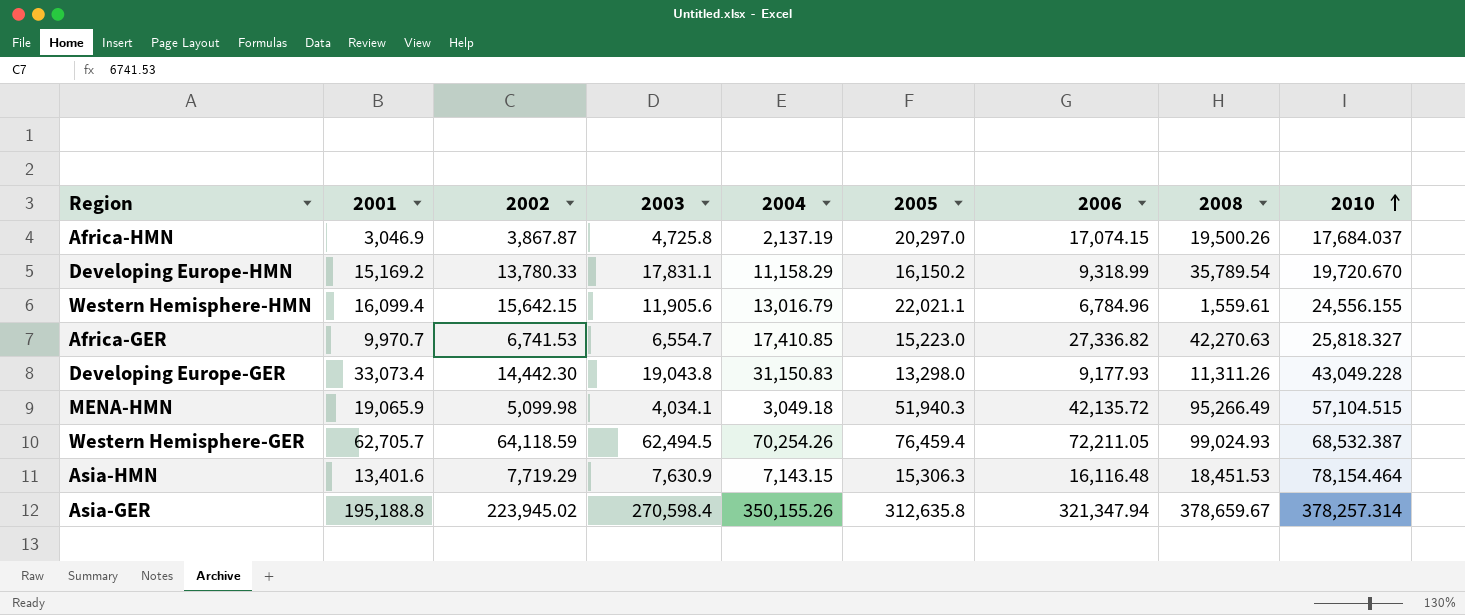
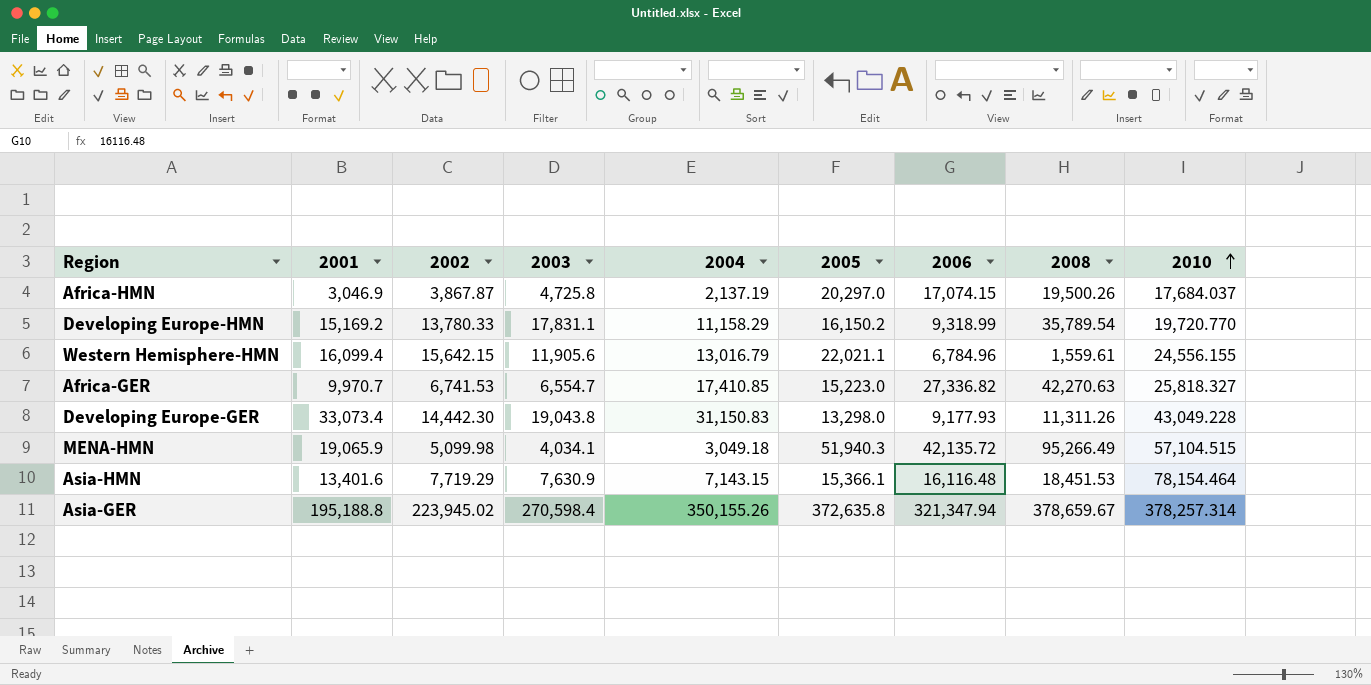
row Western Hemisphere-GER: 62,705.7 | 64,118.59 | 62,494.5 | 70,254.26 | 76,459.4 | 72,211.05 | 99,024.93 | 68,532.387 -> none
Developing Europe-HMN | 2010: 19,720.670 -> 19,720.770
Asia-HMN | 2005: 15,306.3 -> 15,366.1
Asia-GER | 2005: 312,635.8 -> 372,635.8

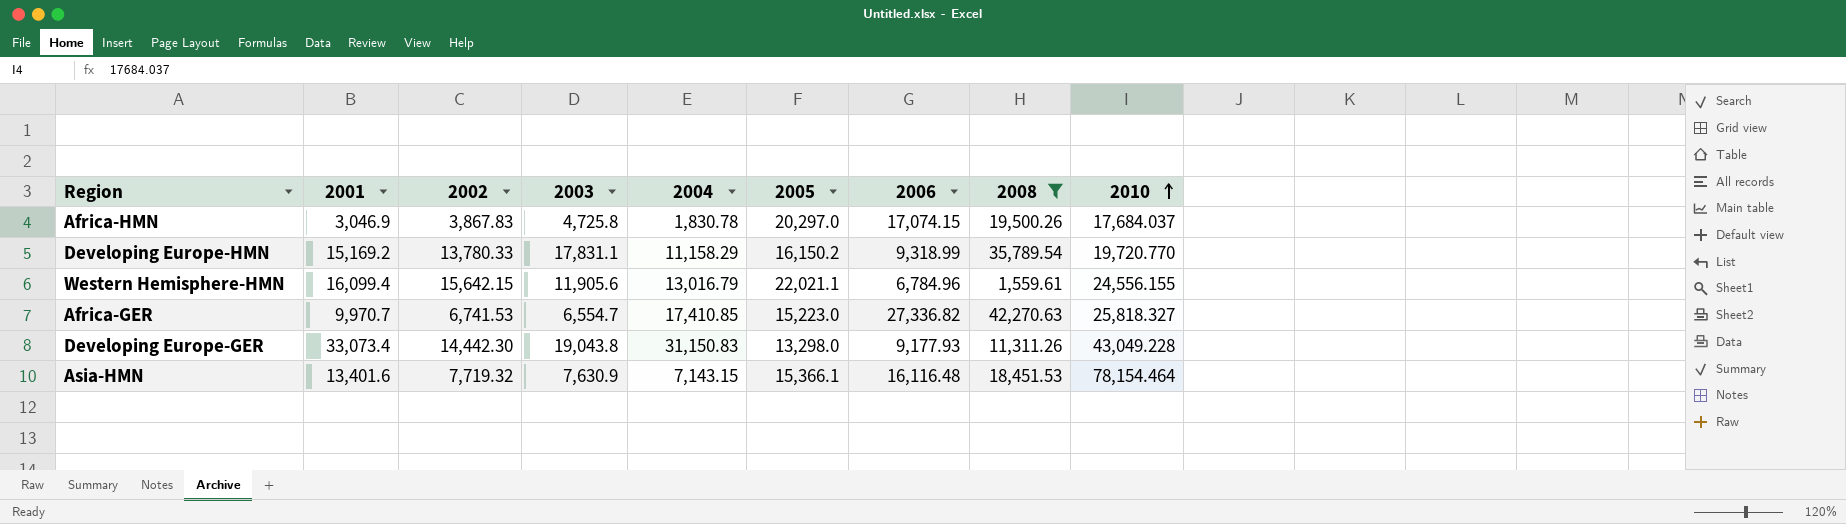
filter: none -> 2008 <= 42,270.63
Africa-HMN | 2002: 3,867.87 -> 3,867.83
Africa-HMN | 2004: 2,137.19 -> 1,830.78
Asia-HMN | 2002: 7,719.29 -> 7,719.32

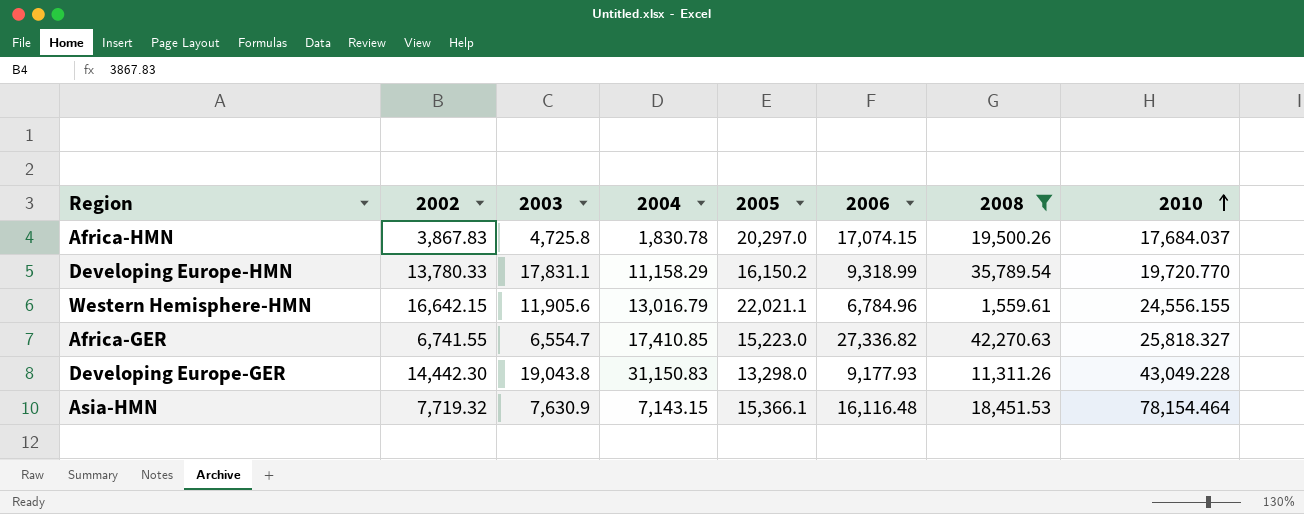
column 2001 | position: 2 -> none
Western Hemisphere-HMN | 2002: 15,642.15 -> 16,642.15
Africa-GER | 2002: 6,741.53 -> 6,741.55

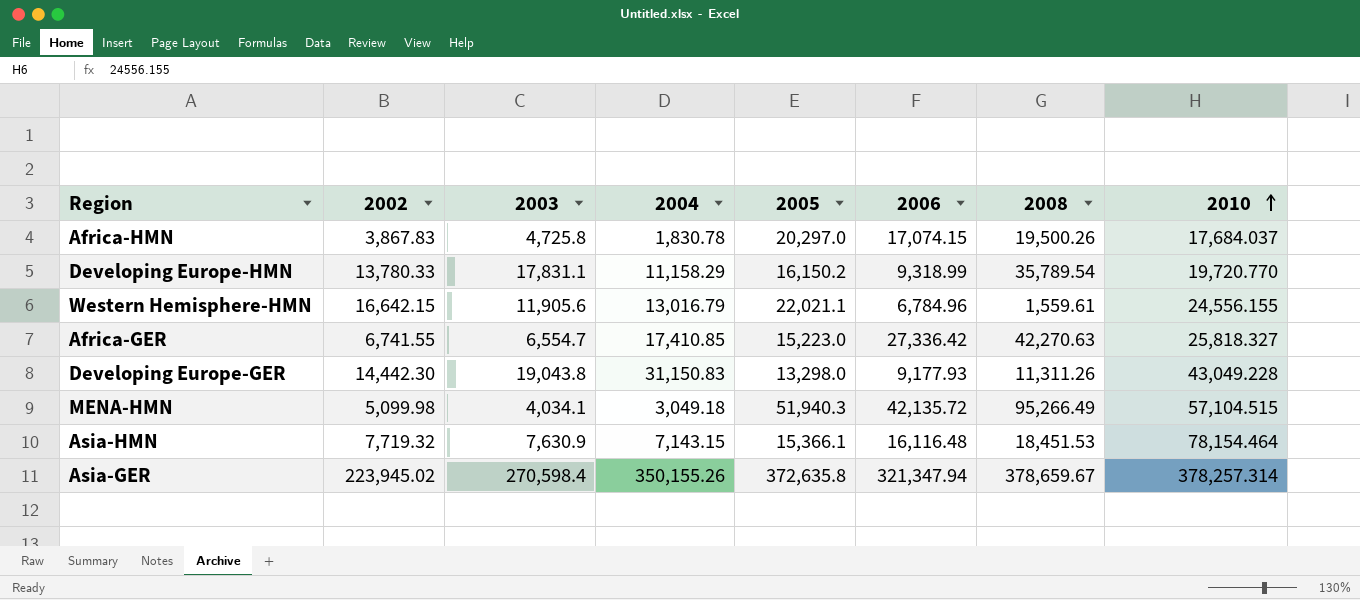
filter: 2008 <= 42,270.63 -> none
Africa-GER | 2006: 27,336.82 -> 27,336.42

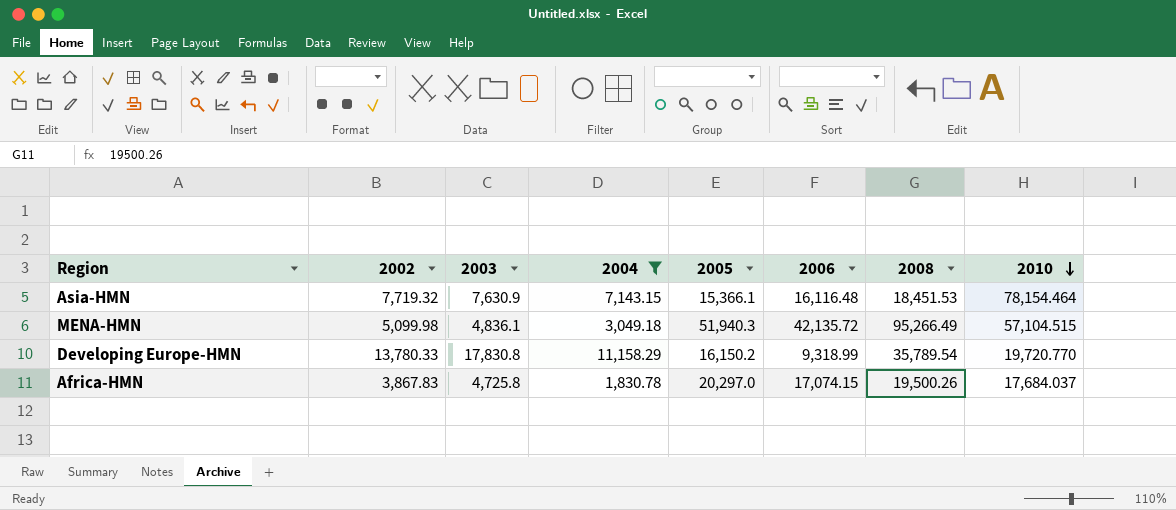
filter: none -> 2004 <= 11,158.29
row order: 2010 ascending -> 2010 descending
MENA-HMN | 2003: 4,034.1 -> 4,836.1
Developing Europe-HMN | 2003: 17,831.1 -> 17,830.8

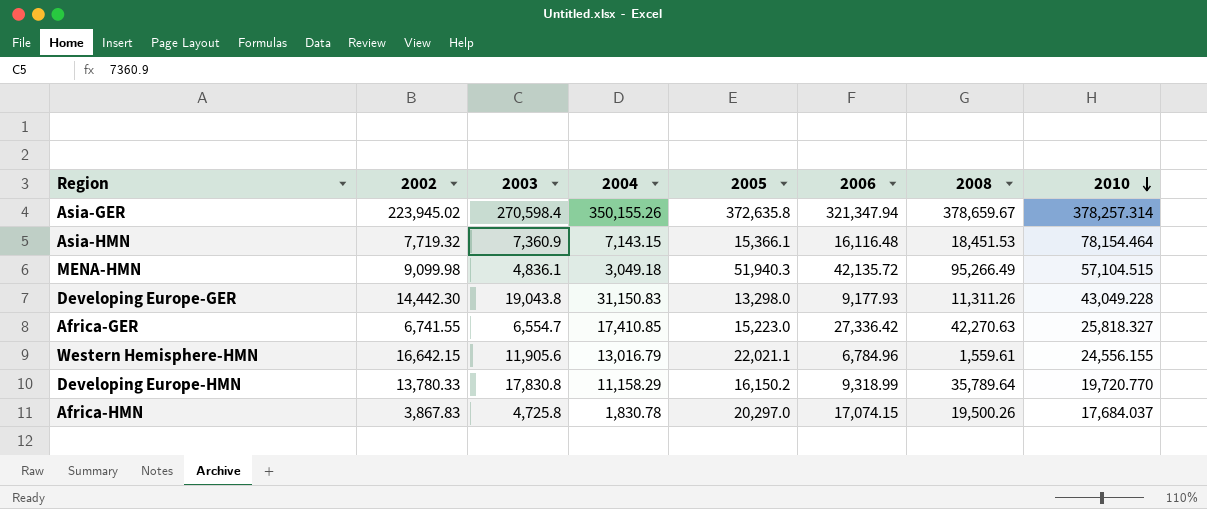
filter: 2004 <= 11,158.29 -> none
Asia-HMN | 2003: 7,630.9 -> 7,360.9
MENA-HMN | 2002: 5,099.98 -> 9,099.98
Developing Europe-HMN | 2008: 35,789.54 -> 35,789.64

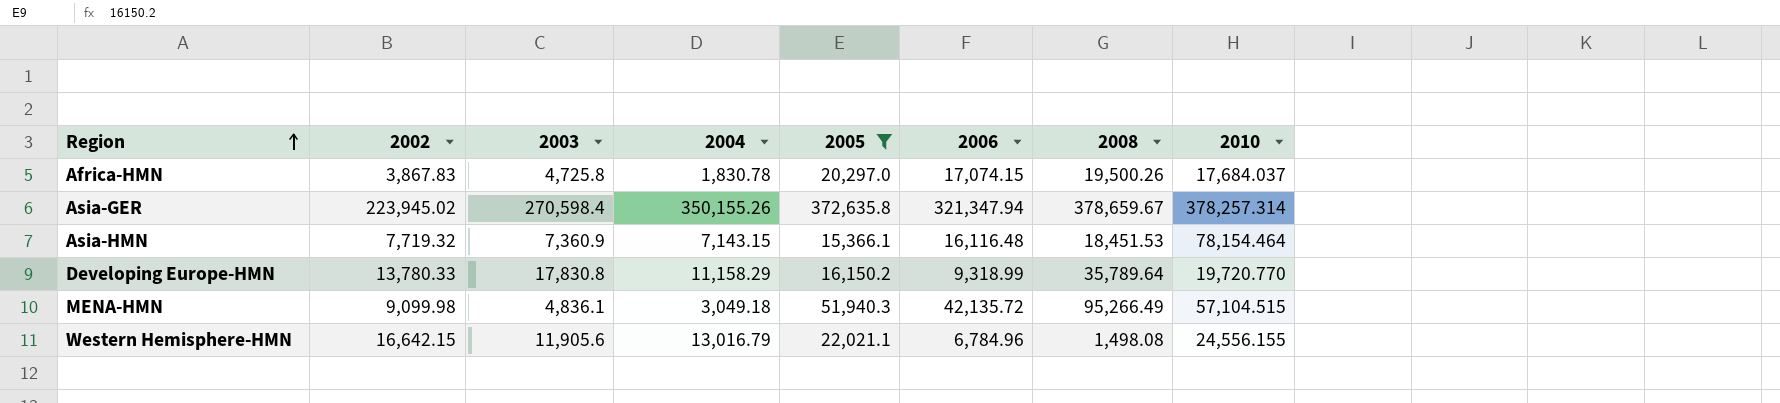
filter: none -> 2005 >= 15,366.1
row order: 2010 descending -> Region ascending
Western Hemisphere-HMN | 2008: 1,559.61 -> 1,498.08

